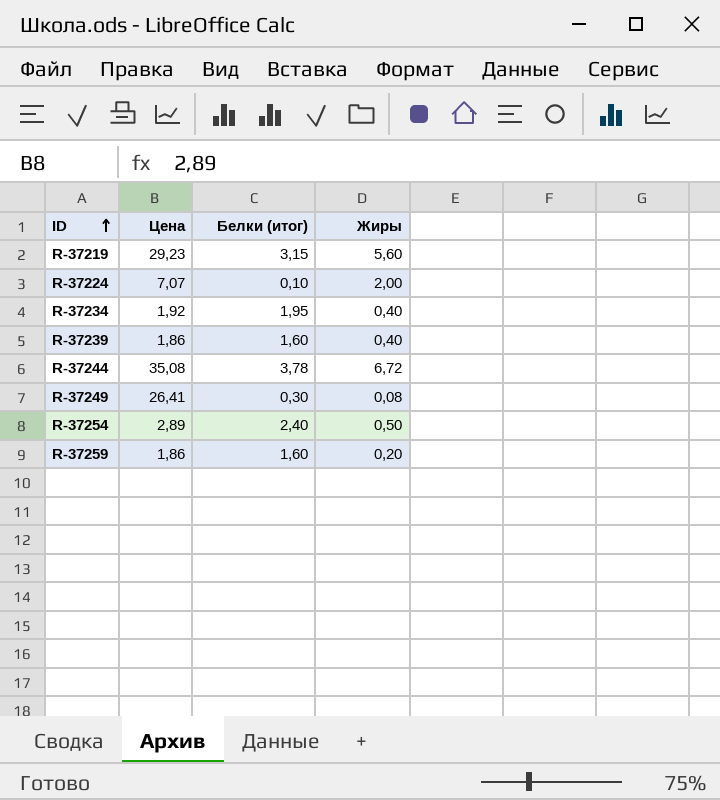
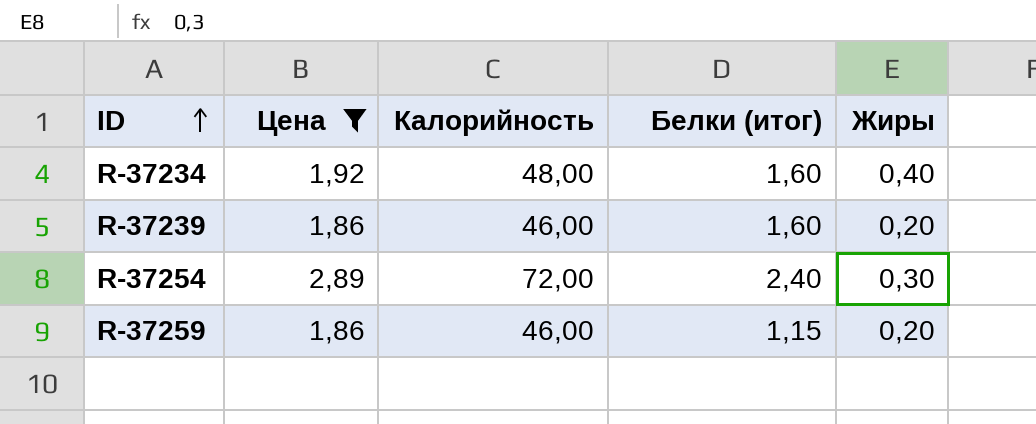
filter: none -> Цена <= 2,89
column Калорийность | position: none -> 3
R-37234 | Белки (итог): 1,95 -> 1,60
R-37239 | Жиры: 0,40 -> 0,20
R-37254 | Жиры: 0,50 -> 0,30
R-37259 | Белки (итог): 1,60 -> 1,15

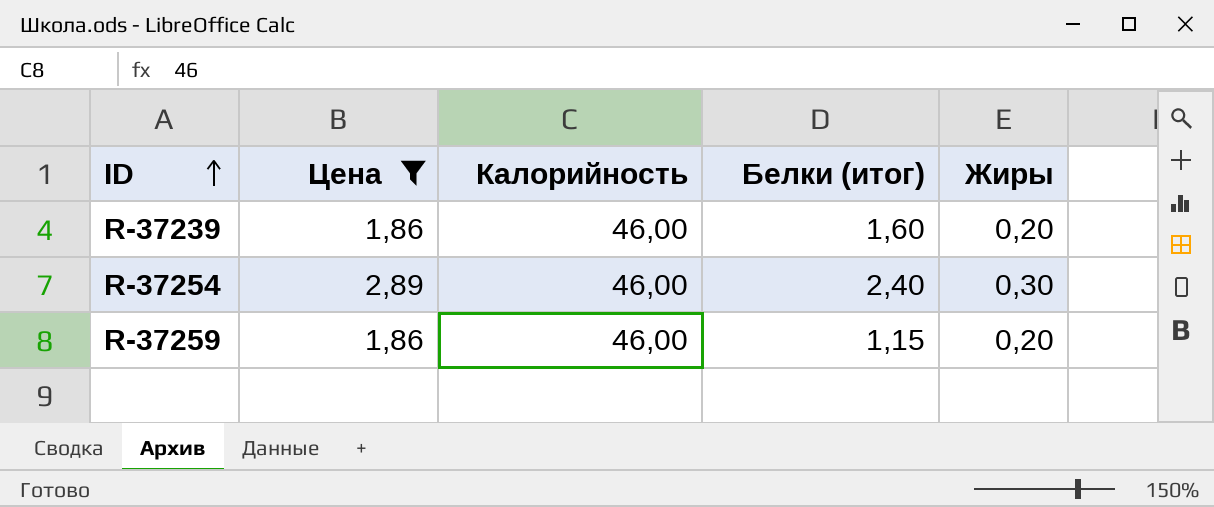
row R-37234: 1,92 | 48,00 | 1,60 | 0,40 -> none
R-37254 | Калорийность: 72,00 -> 46,00

